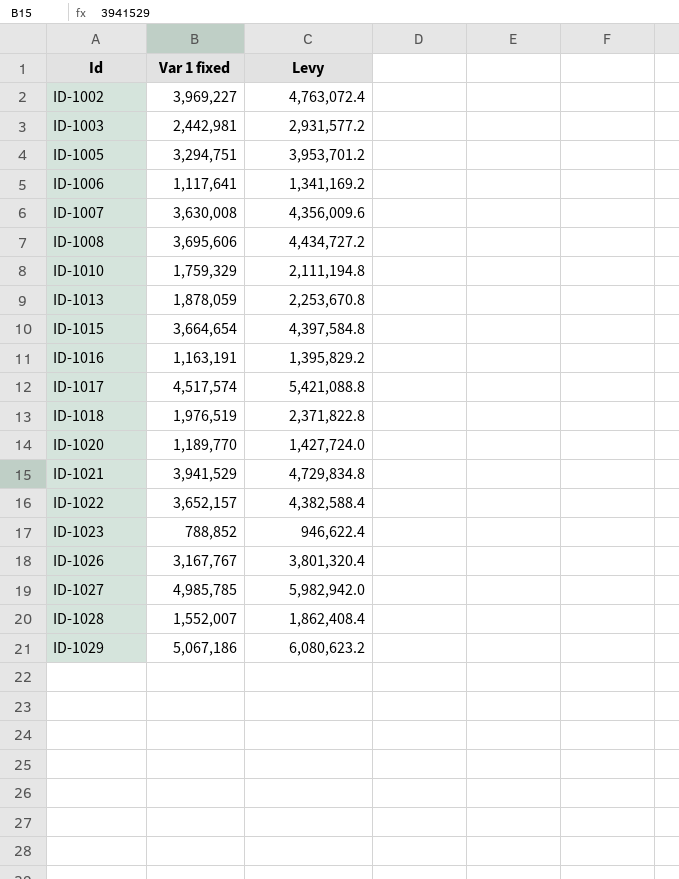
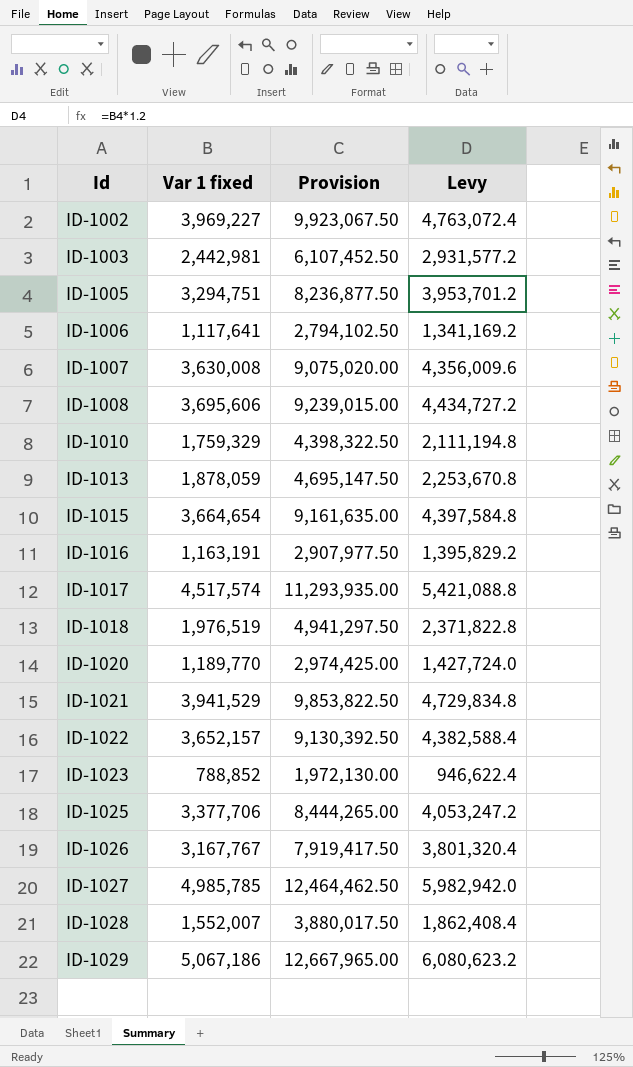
column Provision | formula: none -> [Var 1 fixed] * 2.5
row ID-1025: none -> 3,377,706 | 8,444,265.00 | 4,053,247.2

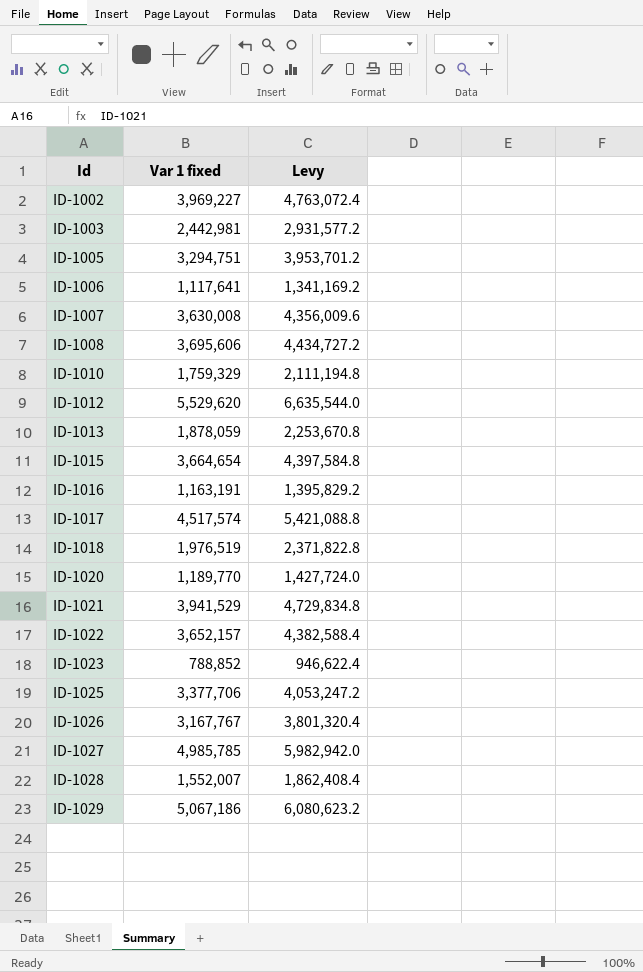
column Provision | formula: [Var 1 fixed] * 2.5 -> none
row ID-1012: none -> 5,529,620 | 6,635,544.0

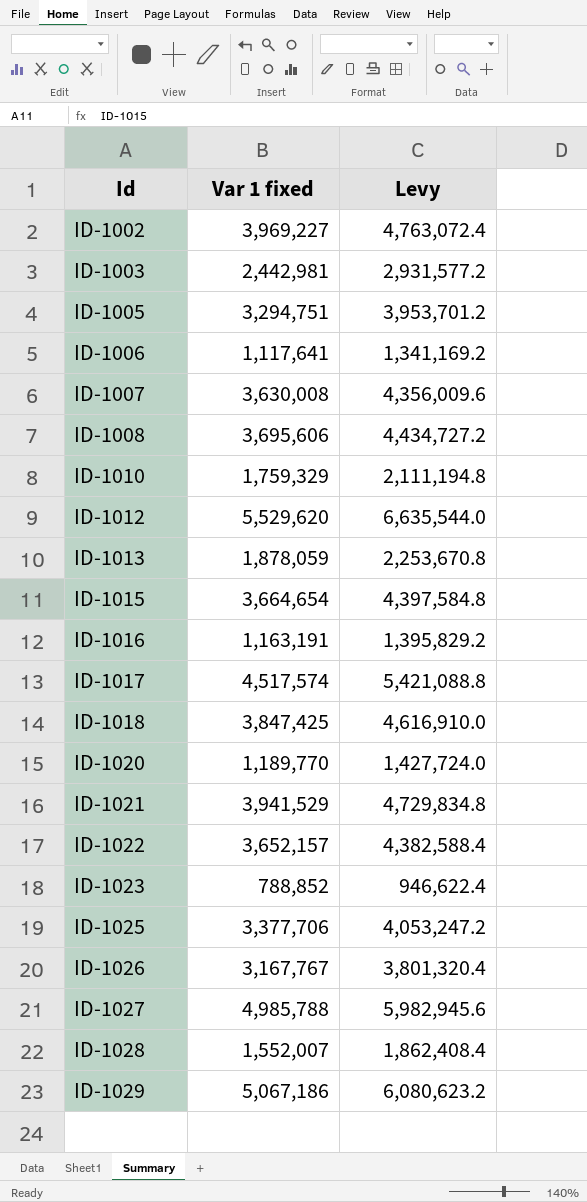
ID-1018 | Var 1 fixed: 1,976,519 -> 3,847,425
ID-1018 | Levy: 2,371,822.8 -> 4,616,910.0
ID-1027 | Var 1 fixed: 4,985,785 -> 4,985,788
ID-1027 | Levy: 5,982,942.0 -> 5,982,945.6

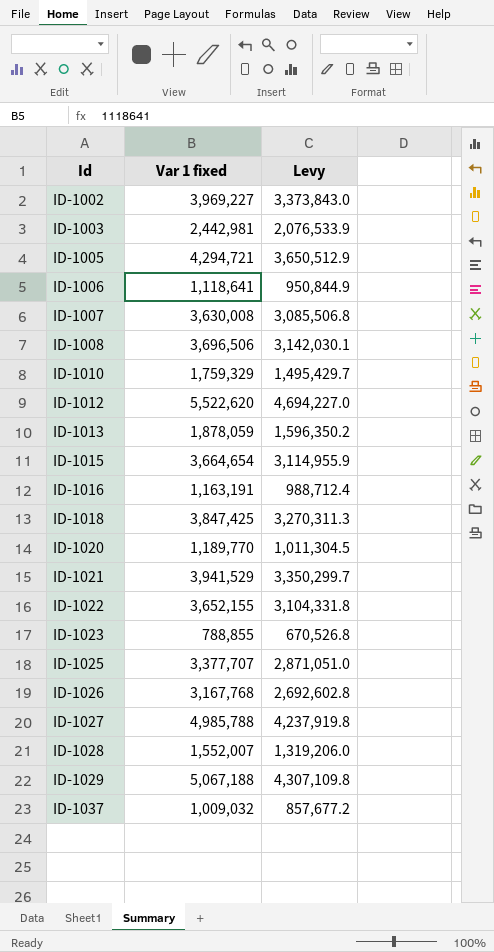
column Levy | formula: [Var 1 fixed] * 1.2 -> [Var 1 fixed] * 0.85
row ID-1017: 4,517,574 | 5,421,088.8 -> none
ID-1005 | Var 1 fixed: 3,294,751 -> 4,294,721
ID-1006 | Var 1 fixed: 1,117,641 -> 1,118,641
ID-1008 | Var 1 fixed: 3,695,606 -> 3,696,506
ID-1012 | Var 1 fixed: 5,529,620 -> 5,522,620
ID-1022 | Var 1 fixed: 3,652,157 -> 3,652,155
ID-1023 | Var 1 fixed: 788,852 -> 788,855
ID-1025 | Var 1 fixed: 3,377,706 -> 3,377,707
ID-1026 | Var 1 fixed: 3,167,767 -> 3,167,768
ID-1029 | Var 1 fixed: 5,067,186 -> 5,067,188
row ID-1037: none -> 1,009,032 | 857,677.2

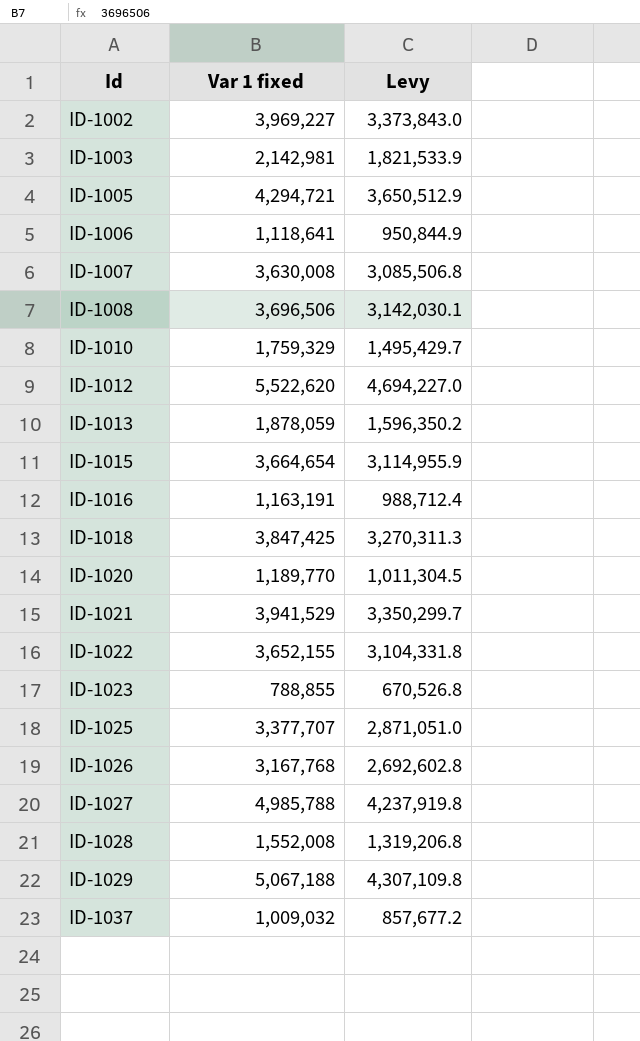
ID-1003 | Var 1 fixed: 2,442,981 -> 2,142,981
ID-1003 | Levy: 2,076,533.9 -> 1,821,533.9
ID-1028 | Var 1 fixed: 1,552,007 -> 1,552,008
ID-1028 | Levy: 1,319,206.0 -> 1,319,206.8

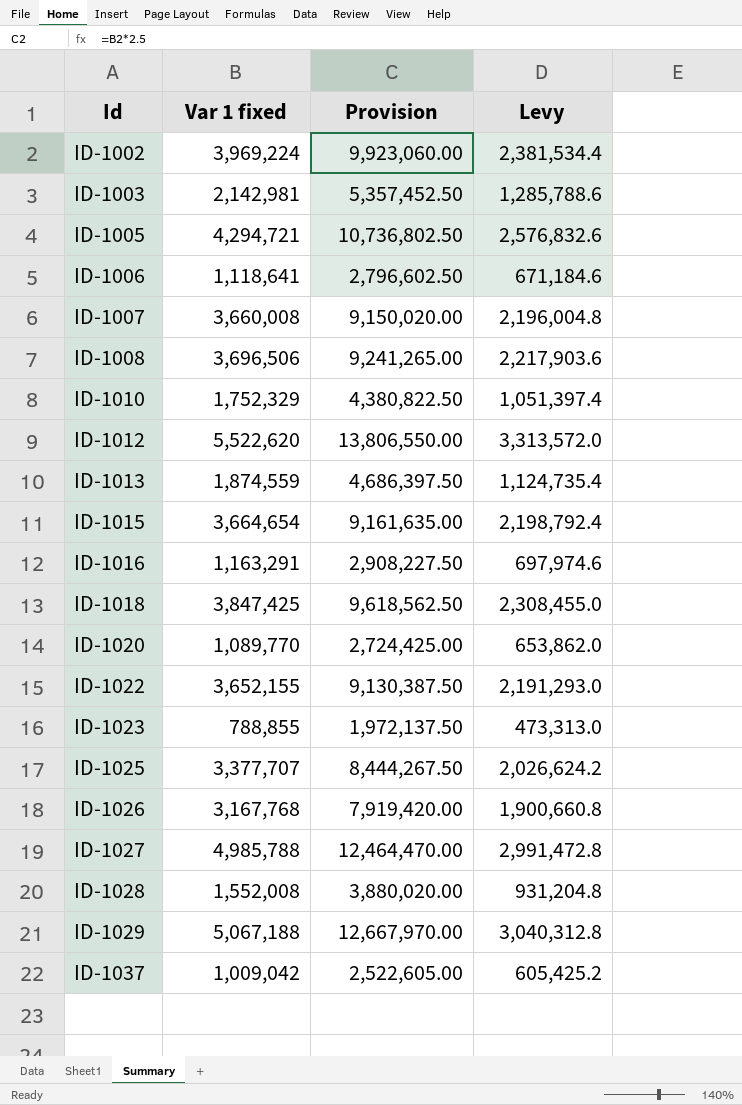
column Provision | formula: none -> [Var 1 fixed] * 2.5
column Levy | formula: [Var 1 fixed] * 0.85 -> [Var 1 fixed] * 0.6
row ID-1021: 3,941,529 | 3,350,299.7 -> none
ID-1002 | Var 1 fixed: 3,969,227 -> 3,969,224
ID-1007 | Var 1 fixed: 3,630,008 -> 3,660,008
ID-1010 | Var 1 fixed: 1,759,329 -> 1,752,329
ID-1013 | Var 1 fixed: 1,878,059 -> 1,874,559
ID-1016 | Var 1 fixed: 1,163,191 -> 1,163,291
ID-1020 | Var 1 fixed: 1,189,770 -> 1,089,770
ID-1037 | Var 1 fixed: 1,009,032 -> 1,009,042

